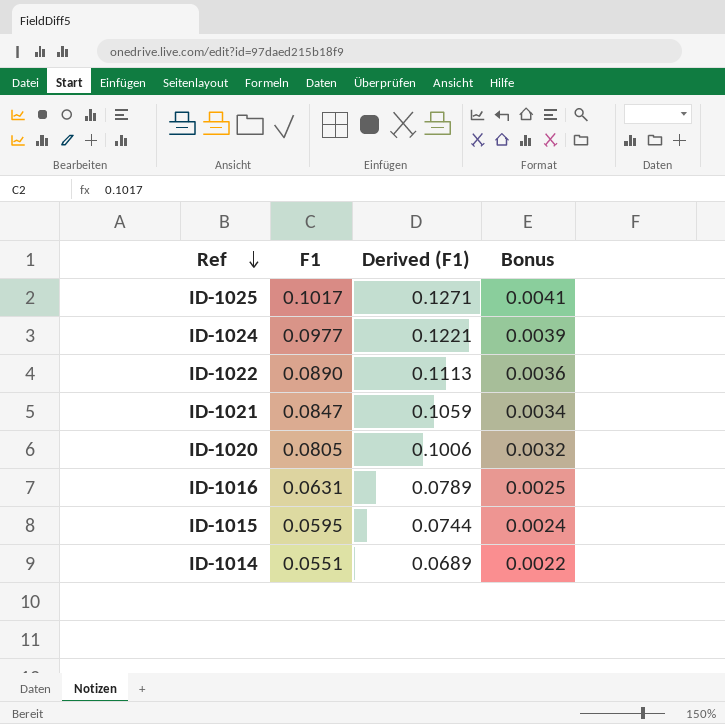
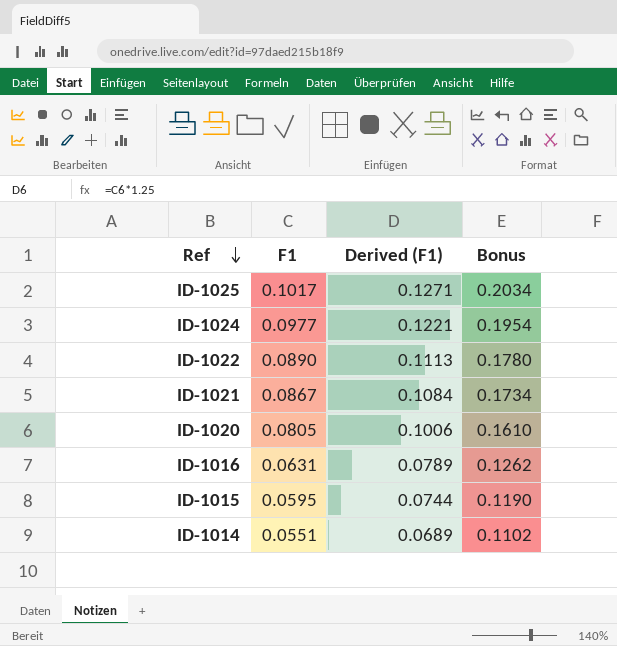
column Bonus | formula: [F1] * 0.04 -> [F1] * 2
ID-1021 | F1: 0.0847 -> 0.0867
ID-1021 | Derived (F1): 0.1059 -> 0.1084

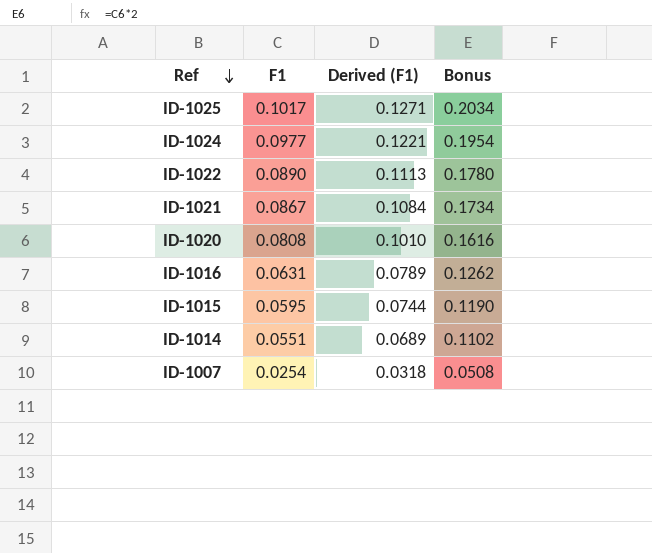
ID-1020 | F1: 0.0805 -> 0.0808
ID-1020 | Derived (F1): 0.1006 -> 0.1010
ID-1020 | Bonus: 0.1610 -> 0.1616
row ID-1007: none -> 0.0254 | 0.0318 | 0.0508

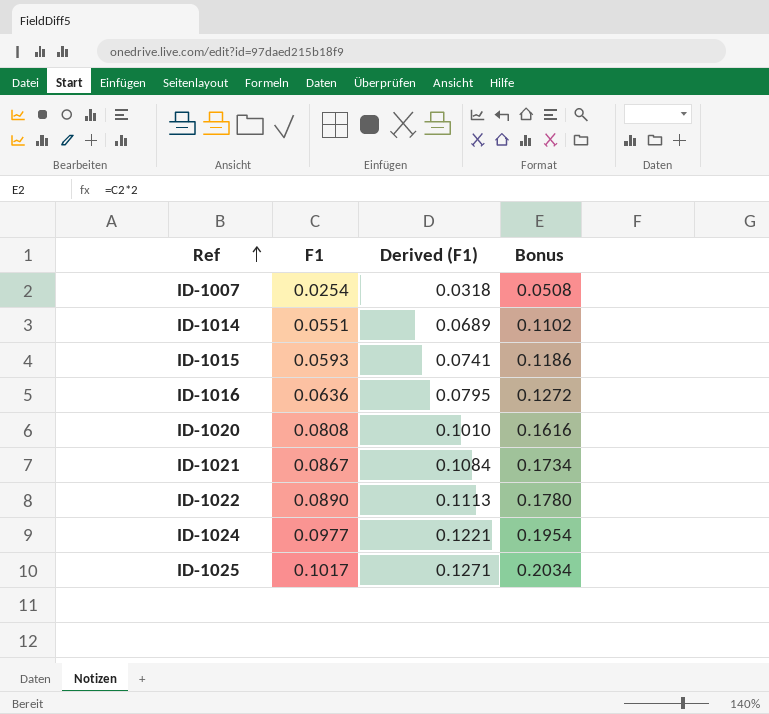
row order: Ref descending -> Ref ascending
ID-1015 | F1: 0.0595 -> 0.0593
ID-1015 | Derived (F1): 0.0744 -> 0.0741
ID-1015 | Bonus: 0.1190 -> 0.1186
ID-1016 | F1: 0.0631 -> 0.0636
ID-1016 | Derived (F1): 0.0789 -> 0.0795
ID-1016 | Bonus: 0.1262 -> 0.1272

